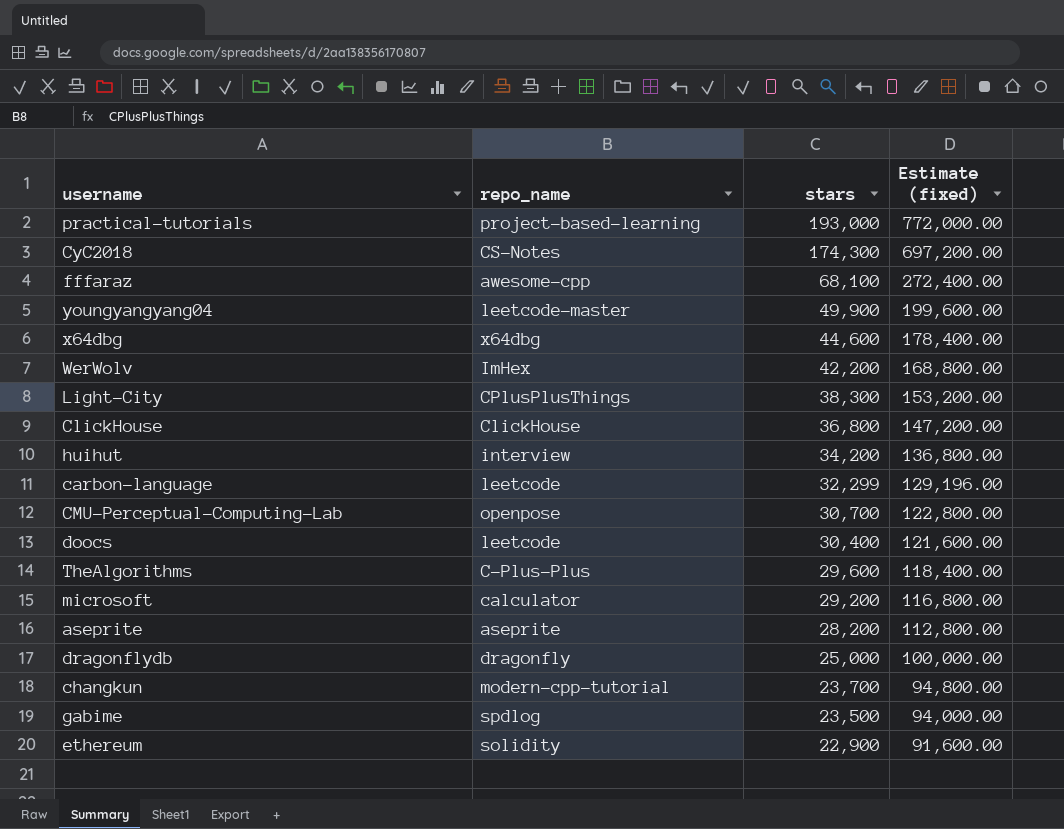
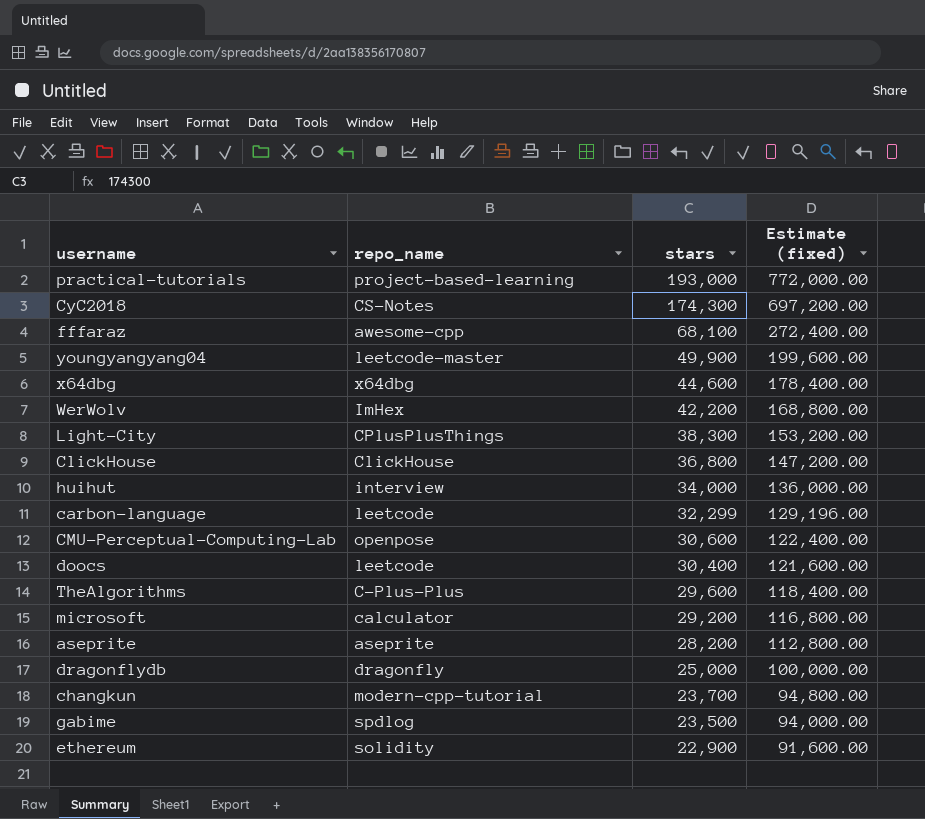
huihut | stars: 34,200 -> 34,000
huihut | Estimate (fixed): 136,800.00 -> 136,000.00
CMU-Perceptual-Computing-Lab | stars: 30,700 -> 30,600
CMU-Perceptual-Computing-Lab | Estimate (fixed): 122,800.00 -> 122,400.00

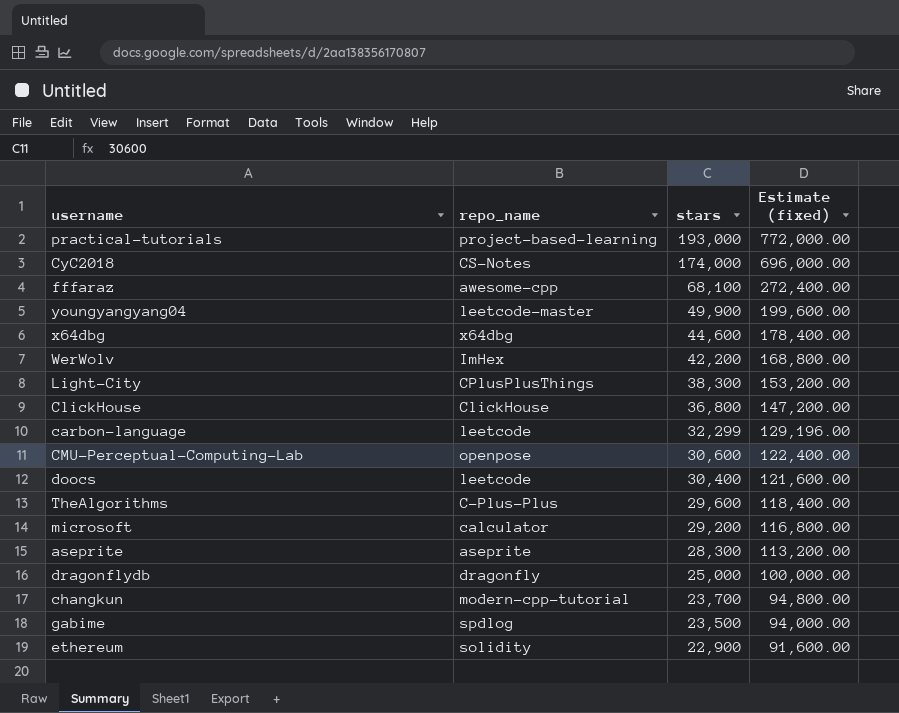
row huihut: interview | 34,000 | 136,000.00 -> none
CyC2018 | stars: 174,300 -> 174,000
CyC2018 | Estimate (fixed): 697,200.00 -> 696,000.00
aseprite | stars: 28,200 -> 28,300
aseprite | Estimate (fixed): 112,800.00 -> 113,200.00

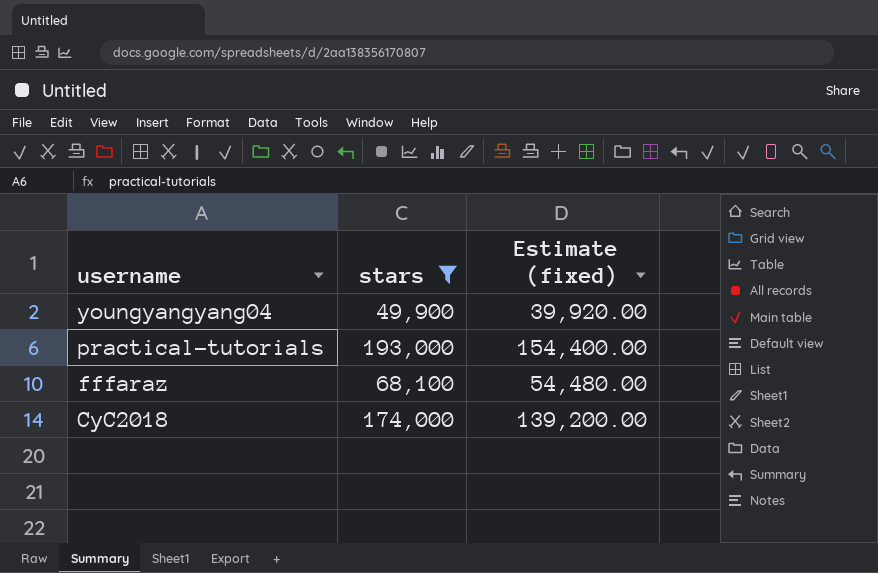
filter: none -> stars >= 49,900
row order: stars descending -> username descending
column repo_name | position: 2 -> none
column Estimate (fixed) | formula: [stars] * 4 -> [stars] * 0.8

